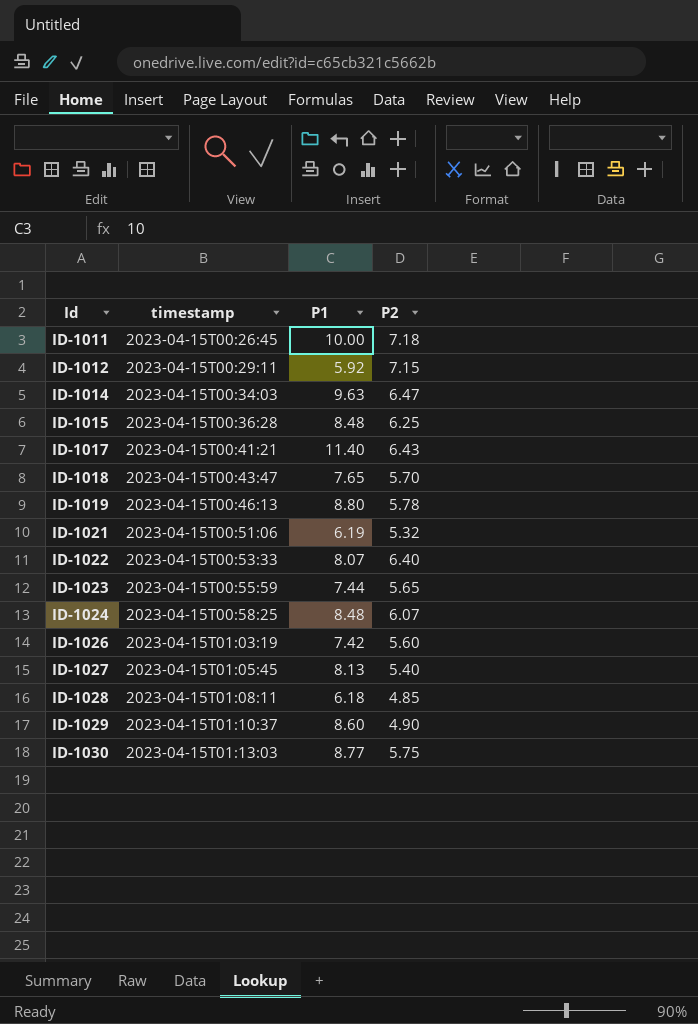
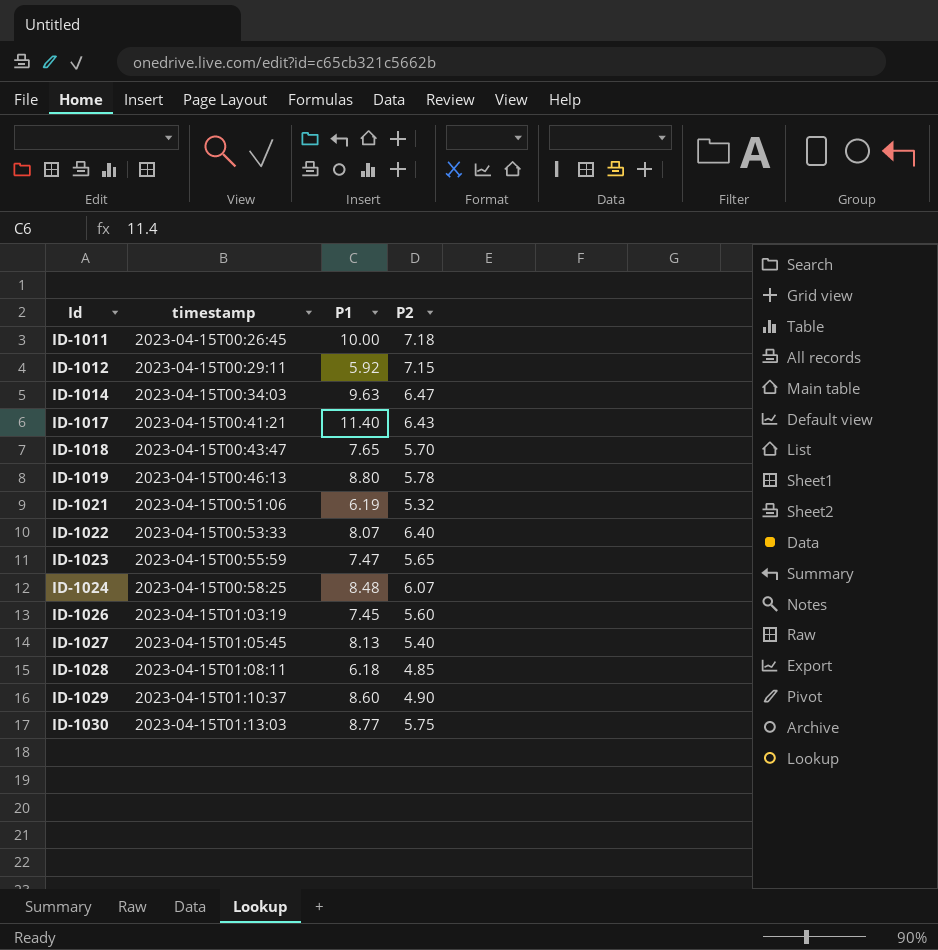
row ID-1015: 2023-04-15T00:36:28 | 8.48 | 6.25 -> none
ID-1023 | P1: 7.44 -> 7.47
ID-1026 | P1: 7.42 -> 7.45

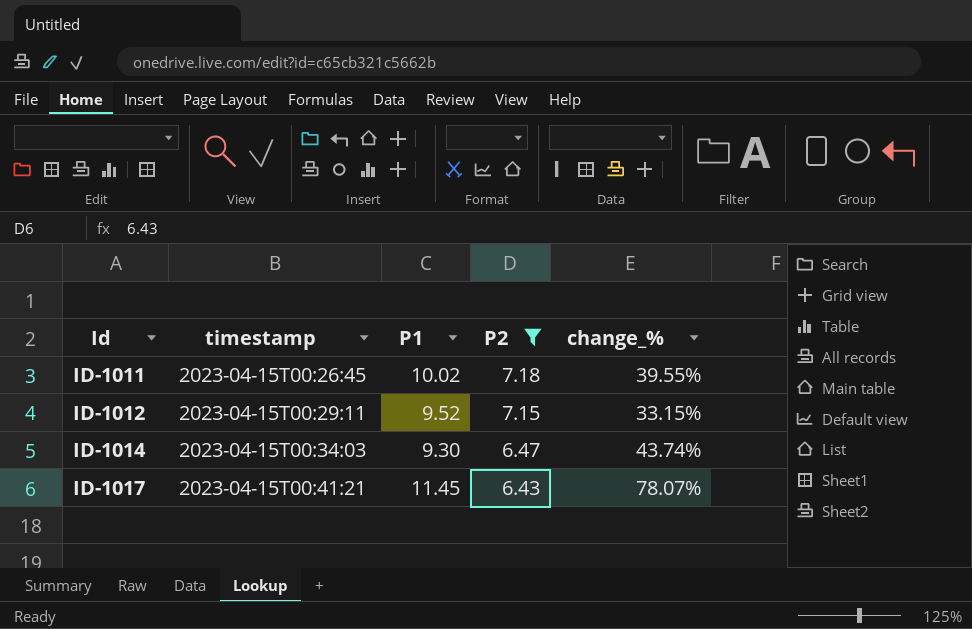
filter: none -> P2 >= 6.43
column change_% | formula: none -> ([P1] - [P2]) / [P2]
ID-1011 | P1: 10.00 -> 10.02
ID-1012 | P1: 5.92 -> 9.52
ID-1014 | P1: 9.63 -> 9.30
ID-1017 | P1: 11.40 -> 11.45

